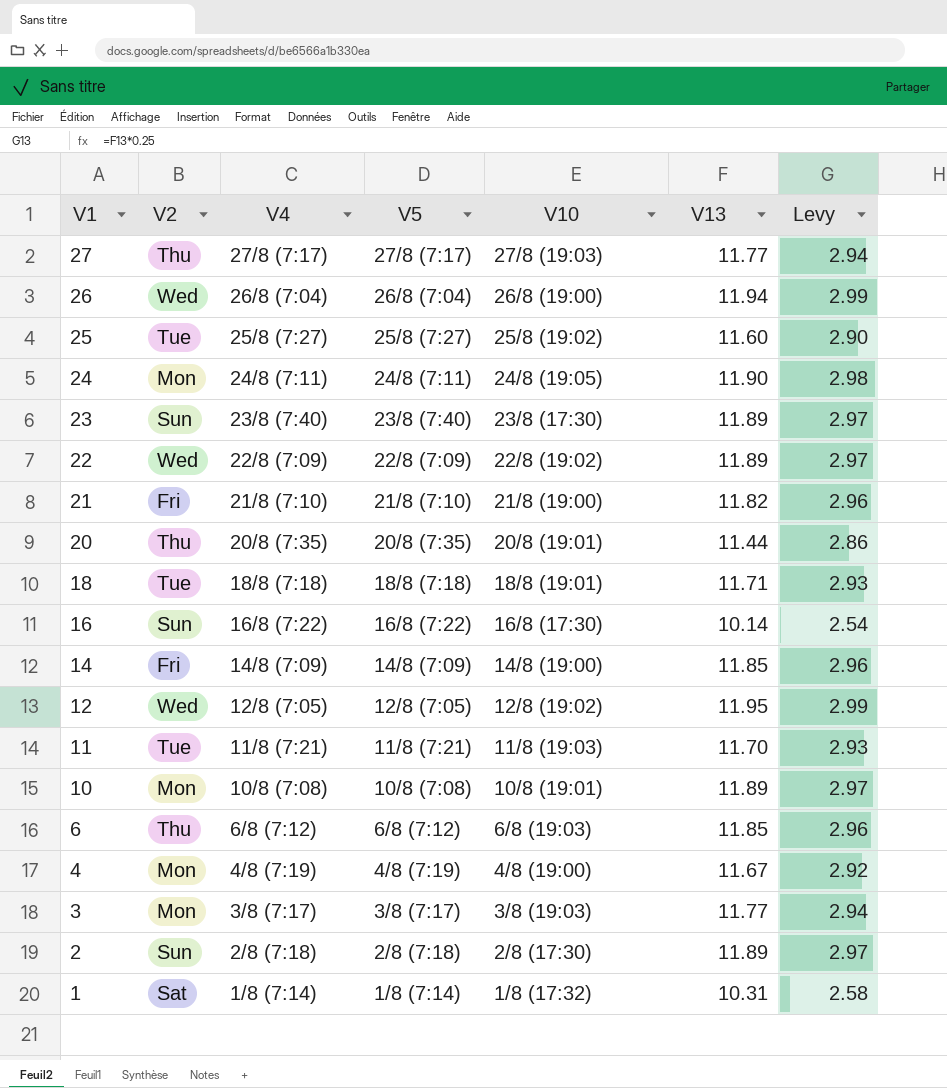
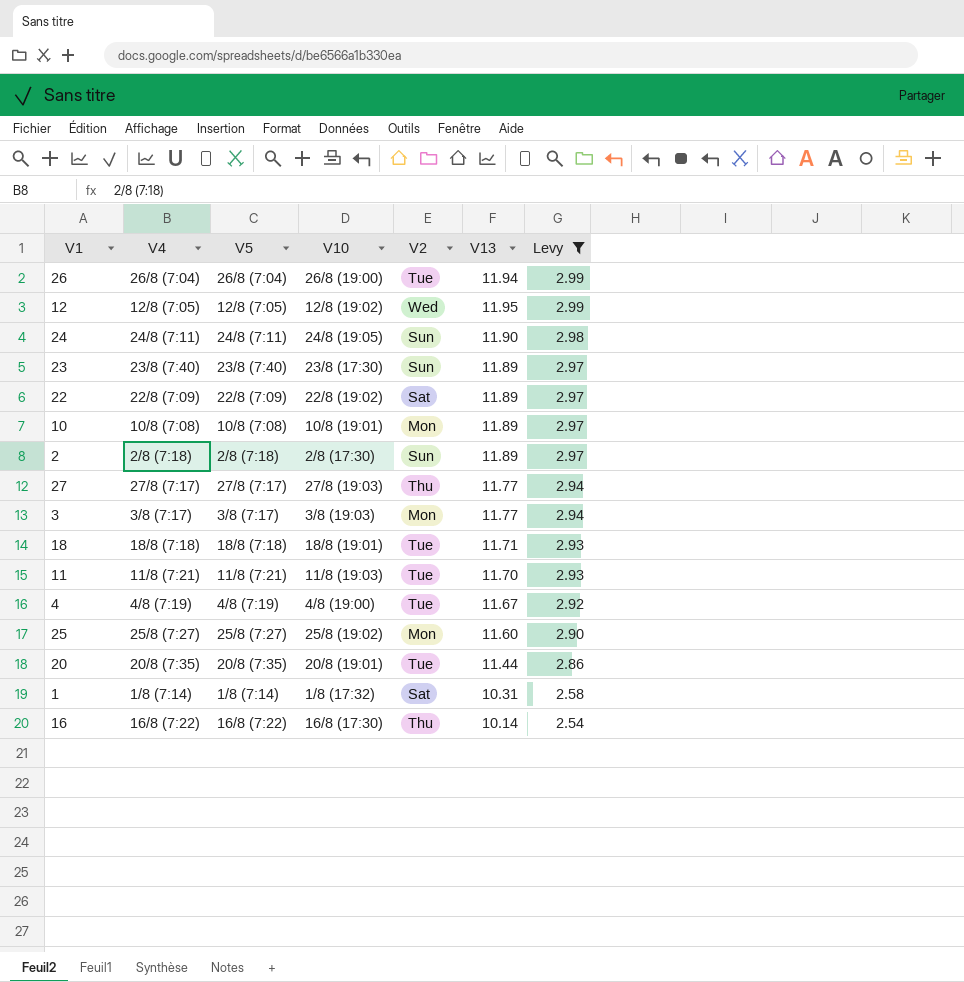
filter: none -> Levy != 2.96
row order: V1 descending -> Levy descending
column V2 | position: 2 -> 5
26 | V2: Wed -> Tue
24 | V2: Mon -> Sun
22 | V2: Wed -> Sat
4 | V2: Mon -> Tue
25 | V2: Tue -> Mon
20 | V2: Thu -> Tue
16 | V2: Sun -> Thu

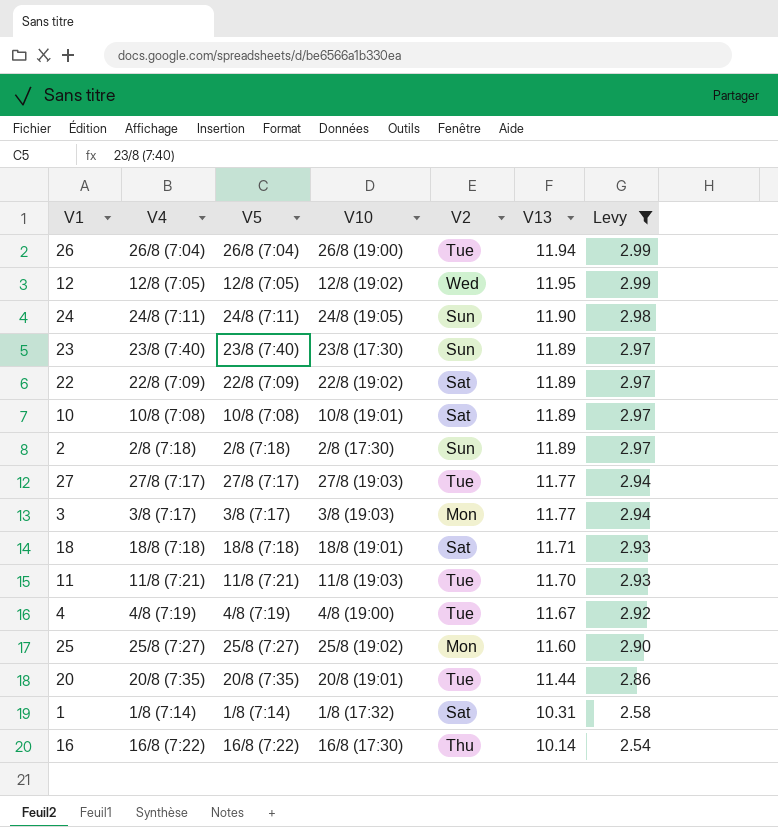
10 | V2: Mon -> Sat
27 | V2: Thu -> Tue
18 | V2: Tue -> Sat

